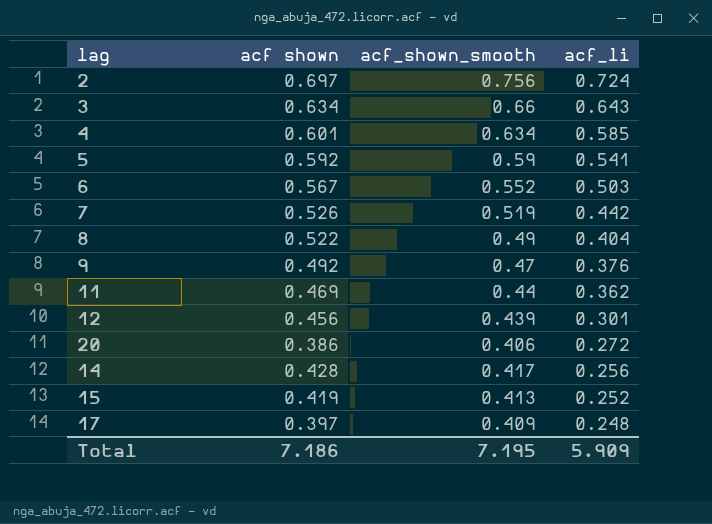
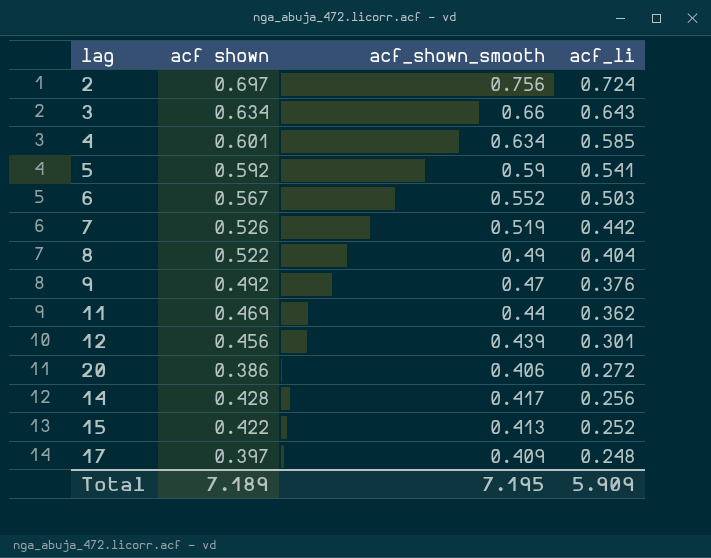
15 | acf shown: 0.419 -> 0.422
Total | acf shown: 7.186 -> 7.189

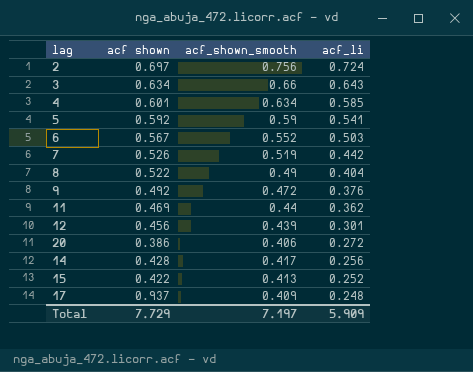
9 | acf_shown_smooth: 0.47 -> 0.472
17 | acf shown: 0.397 -> 0.937
Total | acf shown: 7.189 -> 7.729
Total | acf_shown_smooth: 7.195 -> 7.197

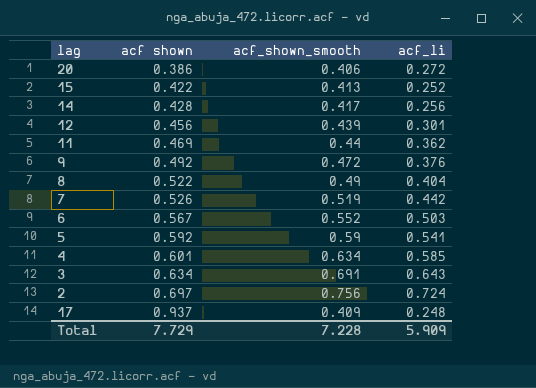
row order: acf_li descending -> acf shown ascending
3 | acf_shown_smooth: 0.66 -> 0.691
Total | acf_shown_smooth: 7.197 -> 7.228

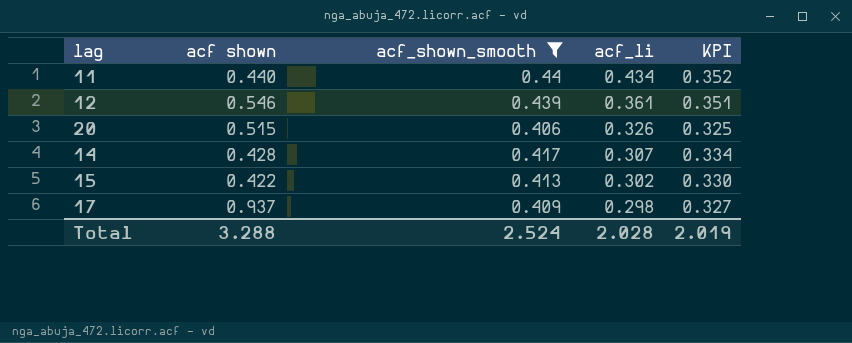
filter: none -> acf_shown_smooth <= 0.44
row order: acf shown ascending -> acf_li descending
column KPI | formula: none -> [acf_shown_smooth] * 0.8
11 | acf shown: 0.469 -> 0.440
11 | acf_li: 0.362 -> 0.434
12 | acf shown: 0.456 -> 0.546
12 | acf_li: 0.301 -> 0.361
20 | acf shown: 0.386 -> 0.515
20 | acf_li: 0.272 -> 0.326
14 | acf_li: 0.256 -> 0.307
15 | acf_li: 0.252 -> 0.302
17 | acf_li: 0.248 -> 0.298
Total | acf shown: 7.729 -> 3.288
Total | acf_shown_smooth: 7.228 -> 2.524
Total | acf_li: 5.909 -> 2.028

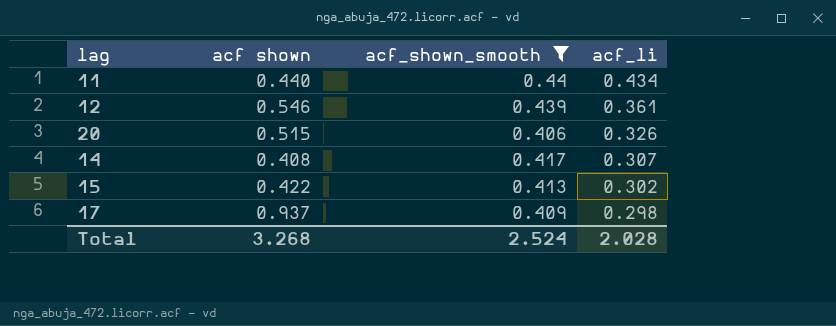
column KPI | formula: [acf_shown_smooth] * 0.8 -> none
14 | acf shown: 0.428 -> 0.408
Total | acf shown: 3.288 -> 3.268

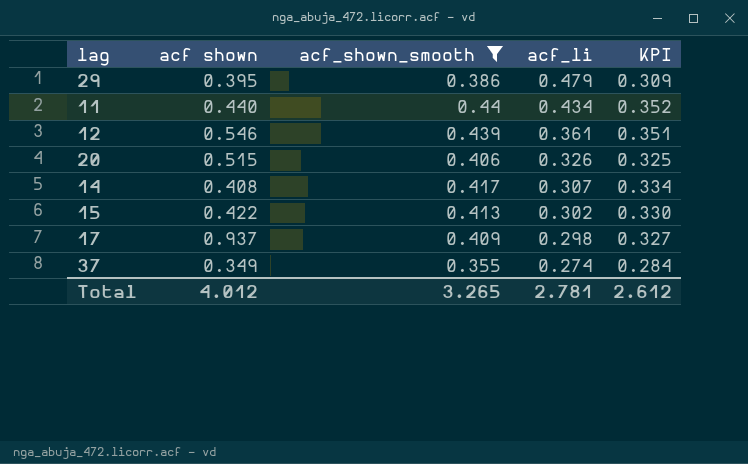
column KPI | formula: none -> [acf_shown_smooth] * 0.8
row 29: none -> 0.395 | 0.386 | 0.479 | 0.309
row 37: none -> 0.349 | 0.355 | 0.274 | 0.284
Total | acf shown: 3.268 -> 4.012
Total | acf_shown_smooth: 2.524 -> 3.265
Total | acf_li: 2.028 -> 2.781

